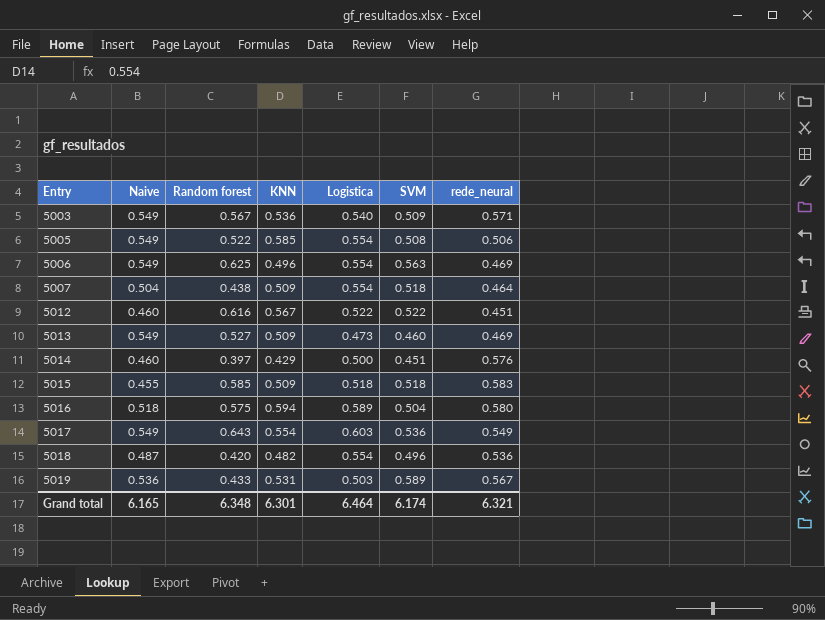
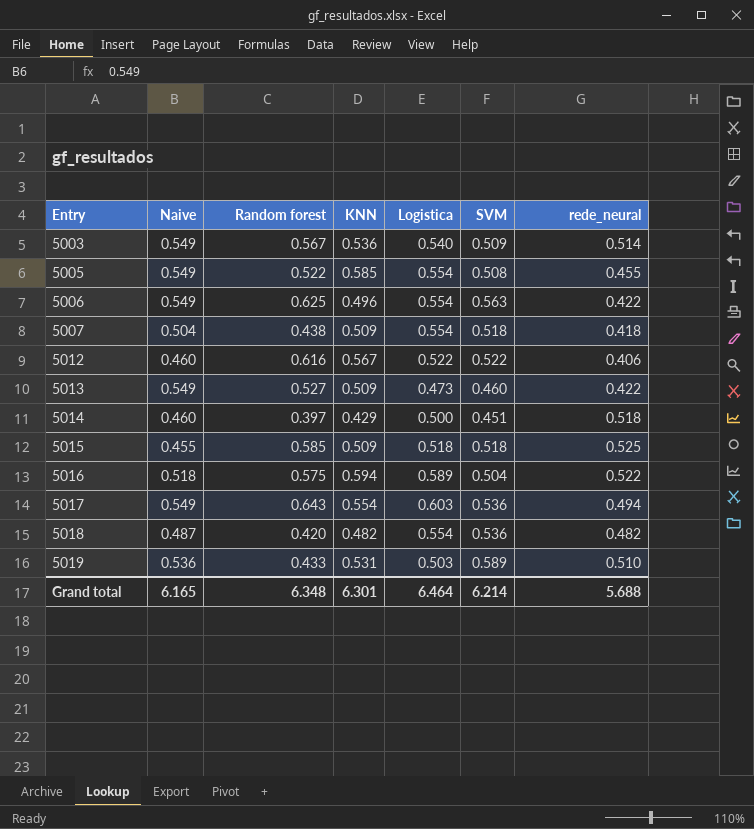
5003 | rede_neural: 0.571 -> 0.514
5005 | rede_neural: 0.506 -> 0.455
5006 | rede_neural: 0.469 -> 0.422
5007 | rede_neural: 0.464 -> 0.418
5012 | rede_neural: 0.451 -> 0.406
5013 | rede_neural: 0.469 -> 0.422
5014 | rede_neural: 0.576 -> 0.518
5015 | rede_neural: 0.583 -> 0.525
5016 | rede_neural: 0.580 -> 0.522
5017 | rede_neural: 0.549 -> 0.494
5018 | SVM: 0.496 -> 0.536
5018 | rede_neural: 0.536 -> 0.482
5019 | rede_neural: 0.567 -> 0.510
Grand total | SVM: 6.174 -> 6.214
Grand total | rede_neural: 6.321 -> 5.688

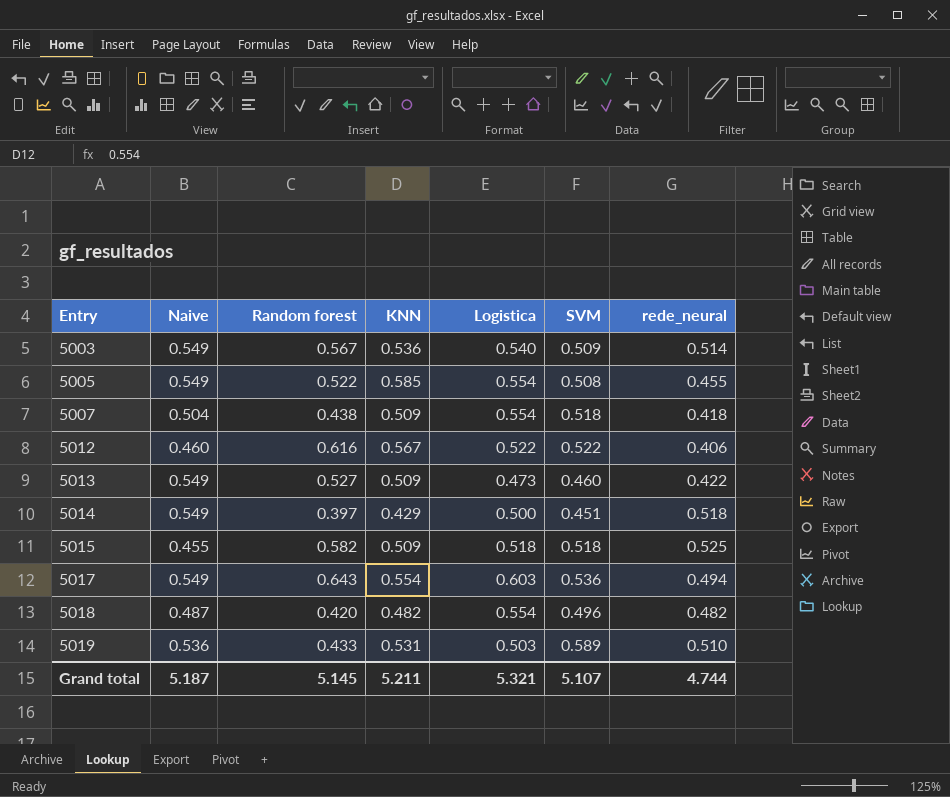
row 5006: 0.549 | 0.625 | 0.496 | 0.554 | 0.563 | 0.422 -> none
row 5016: 0.518 | 0.575 | 0.594 | 0.589 | 0.504 | 0.522 -> none
5014 | Naive: 0.460 -> 0.549
5015 | Random forest: 0.585 -> 0.582
5018 | SVM: 0.536 -> 0.496
Grand total | Naive: 6.165 -> 5.187
Grand total | Random forest: 6.348 -> 5.145
Grand total | KNN: 6.301 -> 5.211
Grand total | Logistica: 6.464 -> 5.321
Grand total | SVM: 6.214 -> 5.107
Grand total | rede_neural: 5.688 -> 4.744

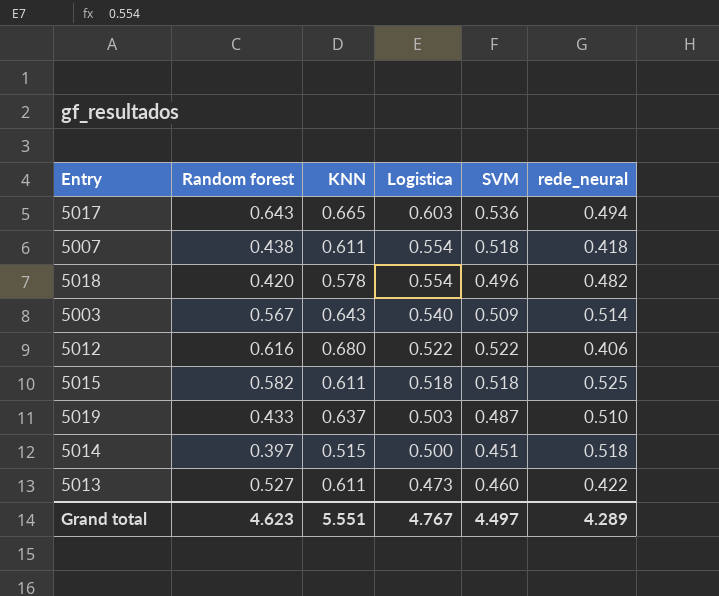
row order: Entry ascending -> Logistica descending
column Naive | position: 2 -> none
row 5005: 0.549 | 0.522 | 0.585 | 0.554 | 0.508 | 0.455 -> none
5017 | KNN: 0.554 -> 0.665
5007 | KNN: 0.509 -> 0.611
5018 | KNN: 0.482 -> 0.578
5003 | KNN: 0.536 -> 0.643
5012 | KNN: 0.567 -> 0.680
5015 | KNN: 0.509 -> 0.611
5019 | KNN: 0.531 -> 0.637
5019 | SVM: 0.589 -> 0.487
5014 | KNN: 0.429 -> 0.515
5013 | KNN: 0.509 -> 0.611
Grand total | Random forest: 5.145 -> 4.623
Grand total | KNN: 5.211 -> 5.551
Grand total | Logistica: 5.321 -> 4.767
Grand total | SVM: 5.107 -> 4.497
Grand total | rede_neural: 4.744 -> 4.289

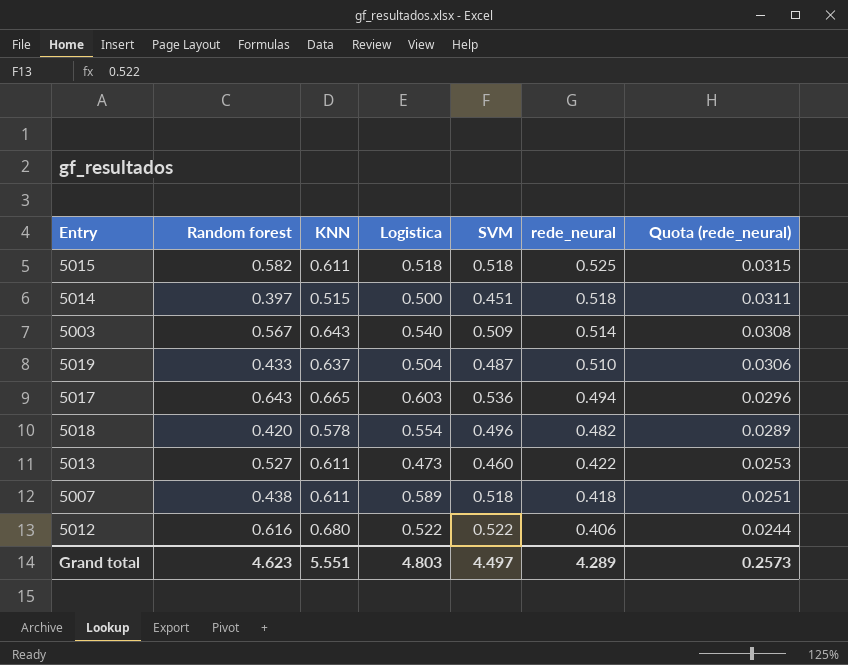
row order: Logistica descending -> rede_neural descending
column Quota (rede_neural) | formula: none -> [rede_neural] * 0.06
5019 | Logistica: 0.503 -> 0.504
5007 | Logistica: 0.554 -> 0.589
Grand total | Logistica: 4.767 -> 4.803

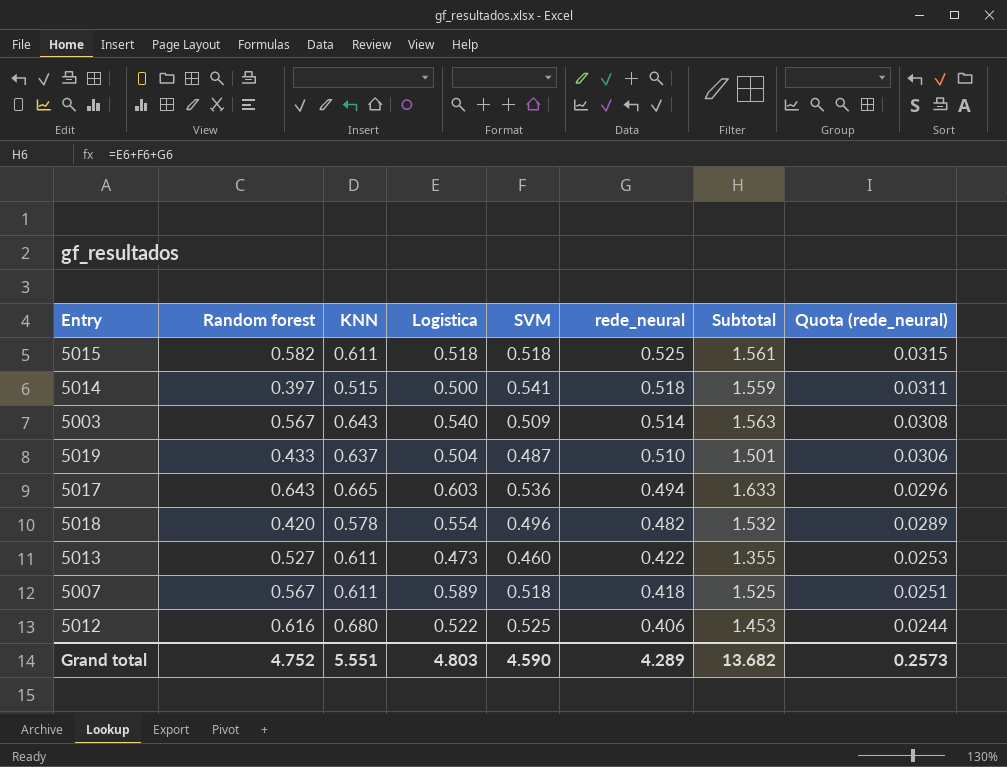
column Subtotal | formula: none -> [Logistica] + [SVM] + [rede_neural]
5014 | SVM: 0.451 -> 0.541
5007 | Random forest: 0.438 -> 0.567
5012 | SVM: 0.522 -> 0.525
Grand total | Random forest: 4.623 -> 4.752
Grand total | SVM: 4.497 -> 4.590

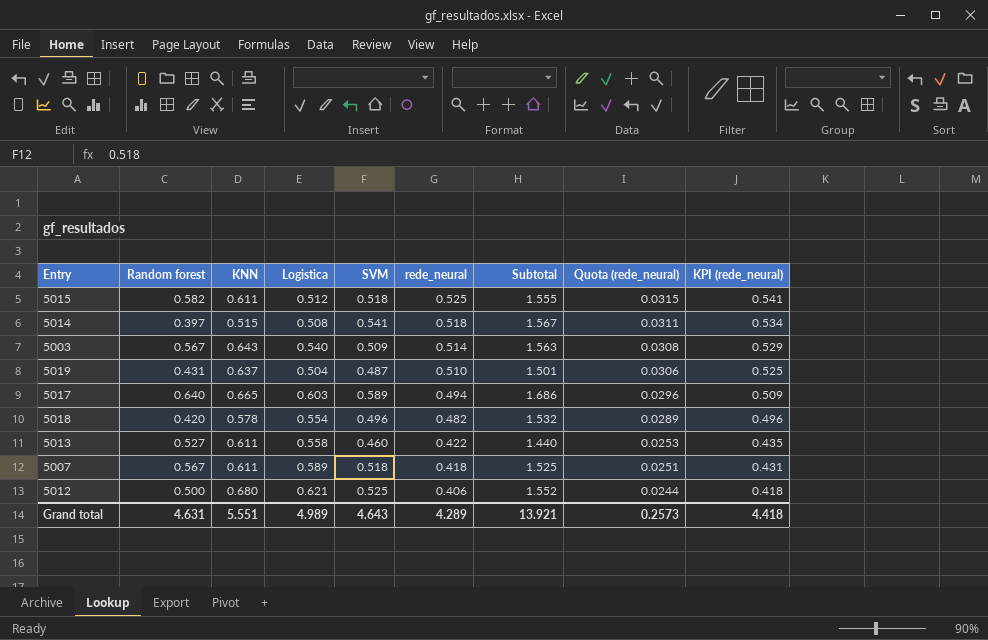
column KPI (rede_neural) | formula: none -> [rede_neural] * 1.03
5015 | Logistica: 0.518 -> 0.512
5015 | Subtotal: 1.561 -> 1.555
5014 | Logistica: 0.500 -> 0.508
5014 | Subtotal: 1.559 -> 1.567
5019 | Random forest: 0.433 -> 0.431
5017 | Random forest: 0.643 -> 0.640
5017 | SVM: 0.536 -> 0.589
5017 | Subtotal: 1.633 -> 1.686
5013 | Logistica: 0.473 -> 0.558
5013 | Subtotal: 1.355 -> 1.440
5012 | Random forest: 0.616 -> 0.500
5012 | Logistica: 0.522 -> 0.621
5012 | Subtotal: 1.453 -> 1.552
Grand total | Random forest: 4.752 -> 4.631
Grand total | Logistica: 4.803 -> 4.989
Grand total | SVM: 4.590 -> 4.643
Grand total | Subtotal: 13.682 -> 13.921

